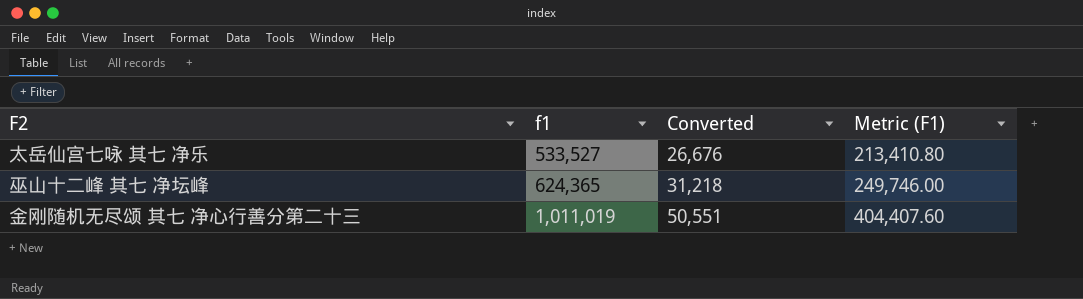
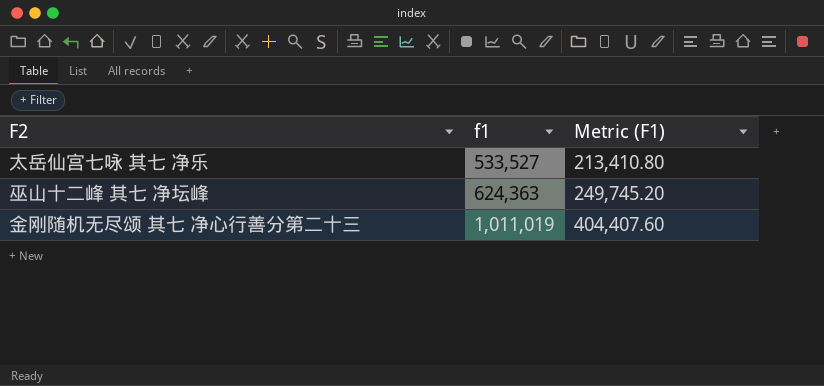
column Converted | formula: [f1] * 0.05 -> none
巫山十二峰 其七 净坛峰 | f1: 624,365 -> 624,363
巫山十二峰 其七 净坛峰 | Metric (F1): 249,746.00 -> 249,745.20

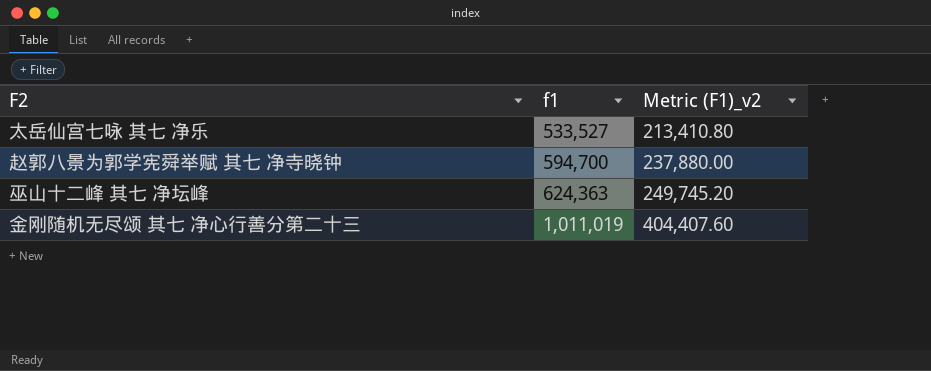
column name: Metric (F1) -> Metric (F1)_v2
row 赵郭八景为郭学宪舜举赋 其七 净寺晓钟: none -> 594,700 | 237,880.00

